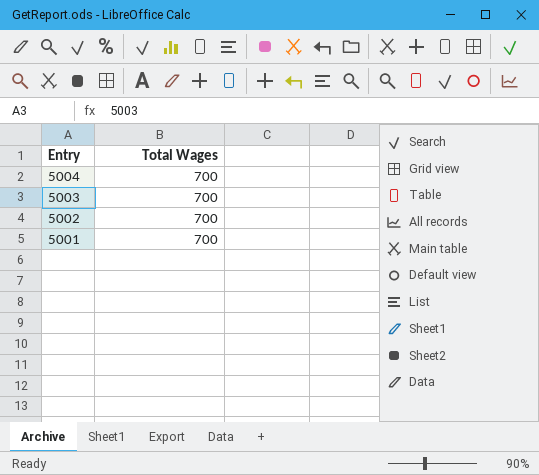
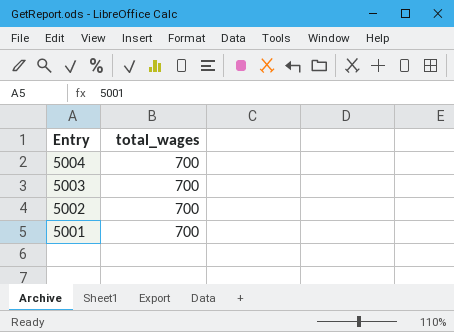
column name: Total Wages -> total_wages

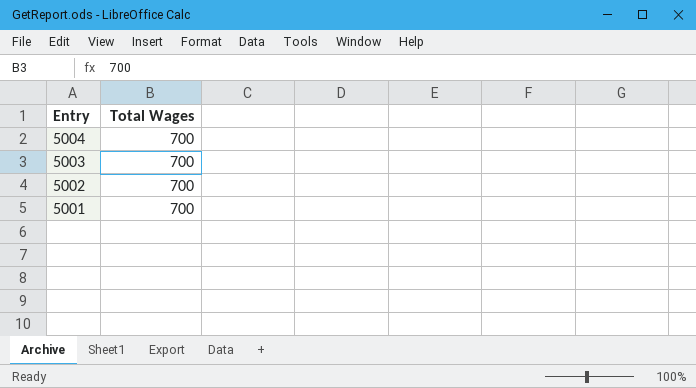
column name: total_wages -> Total Wages

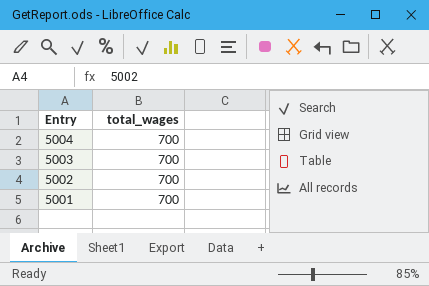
column name: Total Wages -> total_wages

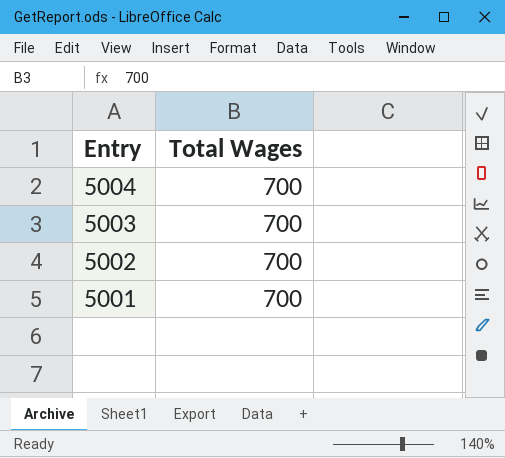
column name: total_wages -> Total Wages

